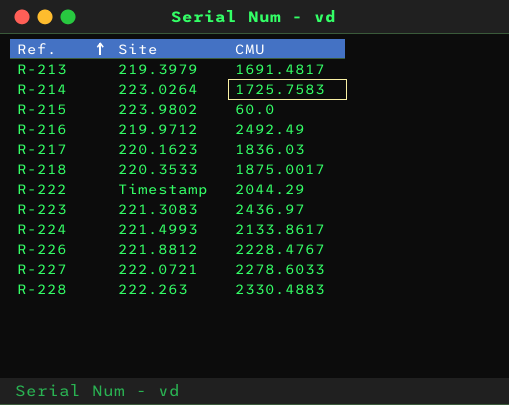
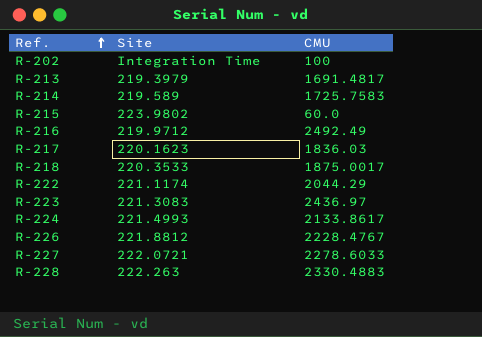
row R-202: none -> Integration Time | 100
R-214 | Site: 223.0264 -> 219.589
R-222 | Site: Timestamp -> 221.1174

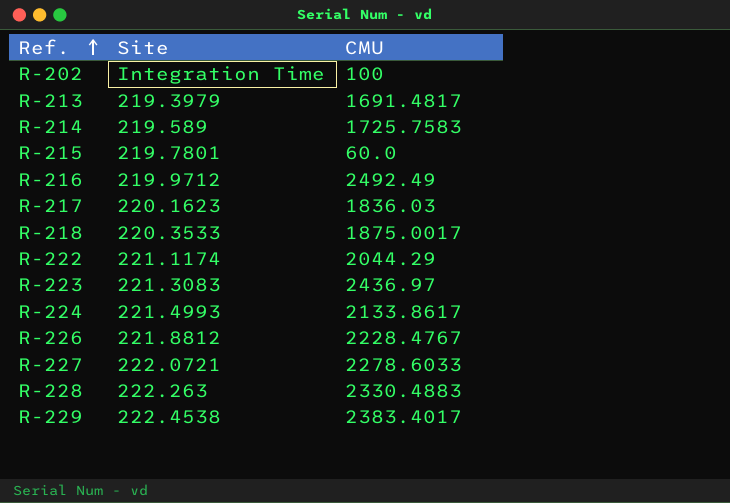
R-215 | Site: 223.9802 -> 219.7801
row R-229: none -> 222.4538 | 2383.4017

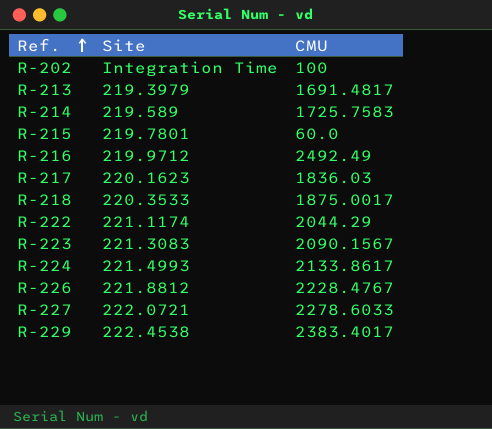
row R-228: 222.263 | 2330.4883 -> none
R-223 | CMU: 2436.97 -> 2090.1567

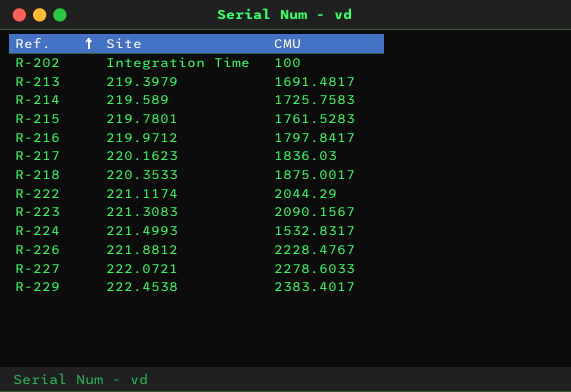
R-215 | CMU: 60.0 -> 1761.5283
R-216 | CMU: 2492.49 -> 1797.8417
R-224 | CMU: 2133.8617 -> 1532.8317

